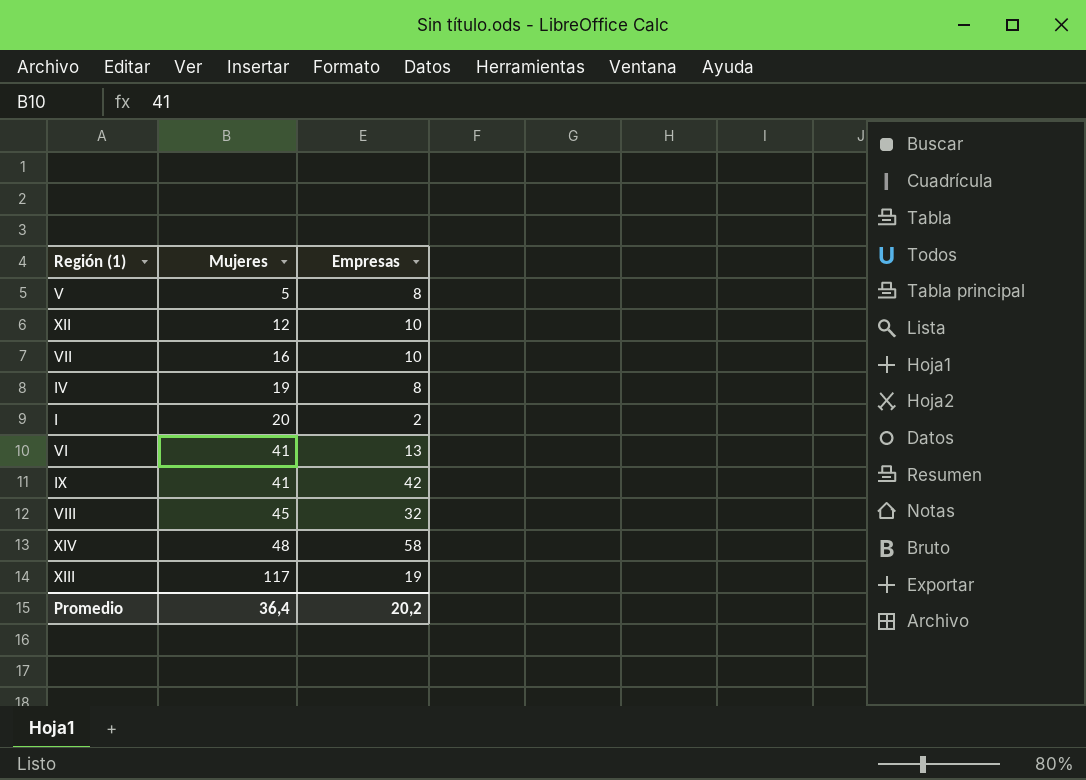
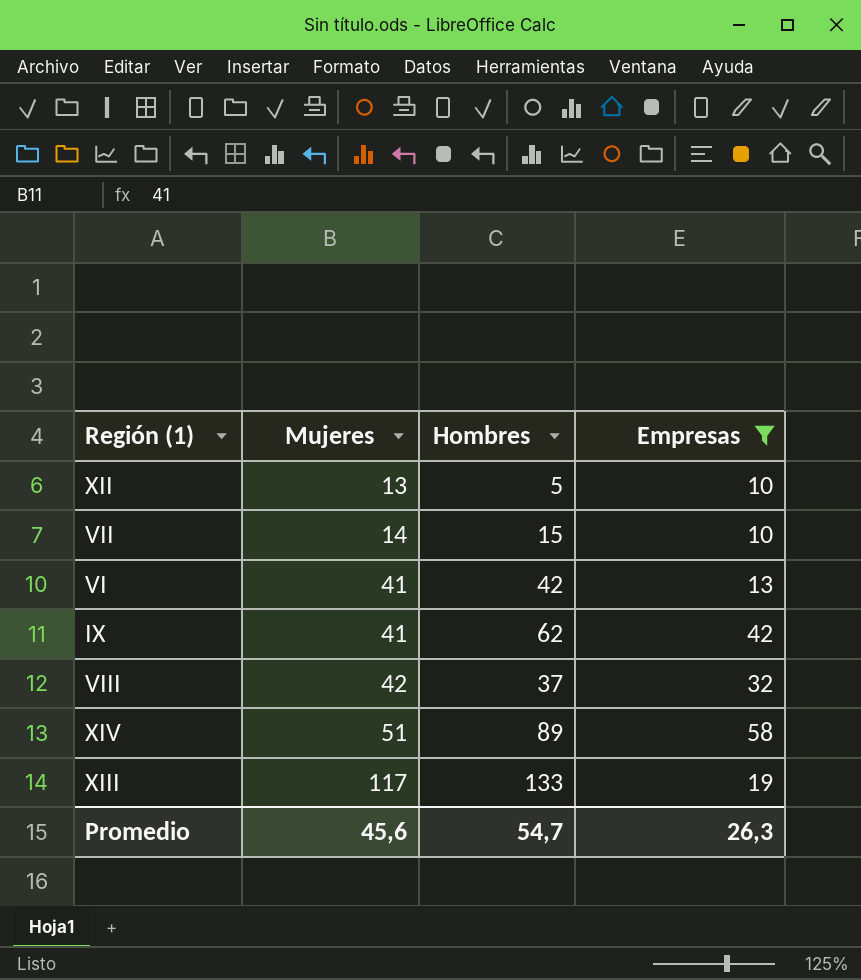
filter: none -> Empresas >= 10
column Hombres | position: none -> 3
XII | Mujeres: 12 -> 13
VII | Mujeres: 16 -> 14
VIII | Mujeres: 45 -> 42
XIV | Mujeres: 48 -> 51
Promedio | Mujeres: 36,4 -> 45,6
Promedio | Empresas: 20,2 -> 26,3

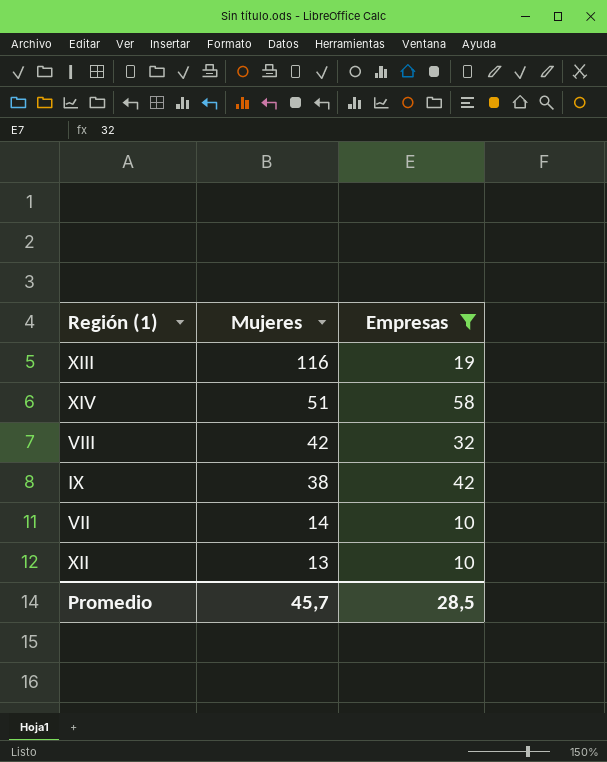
row order: Mujeres ascending -> Mujeres descending
column Hombres | position: 3 -> none
row VI: 41 | 42 | 13 -> none
XIII | Mujeres: 117 -> 116
IX | Mujeres: 41 -> 38
Promedio | Mujeres: 45,6 -> 45,7
Promedio | Empresas: 26,3 -> 28,5

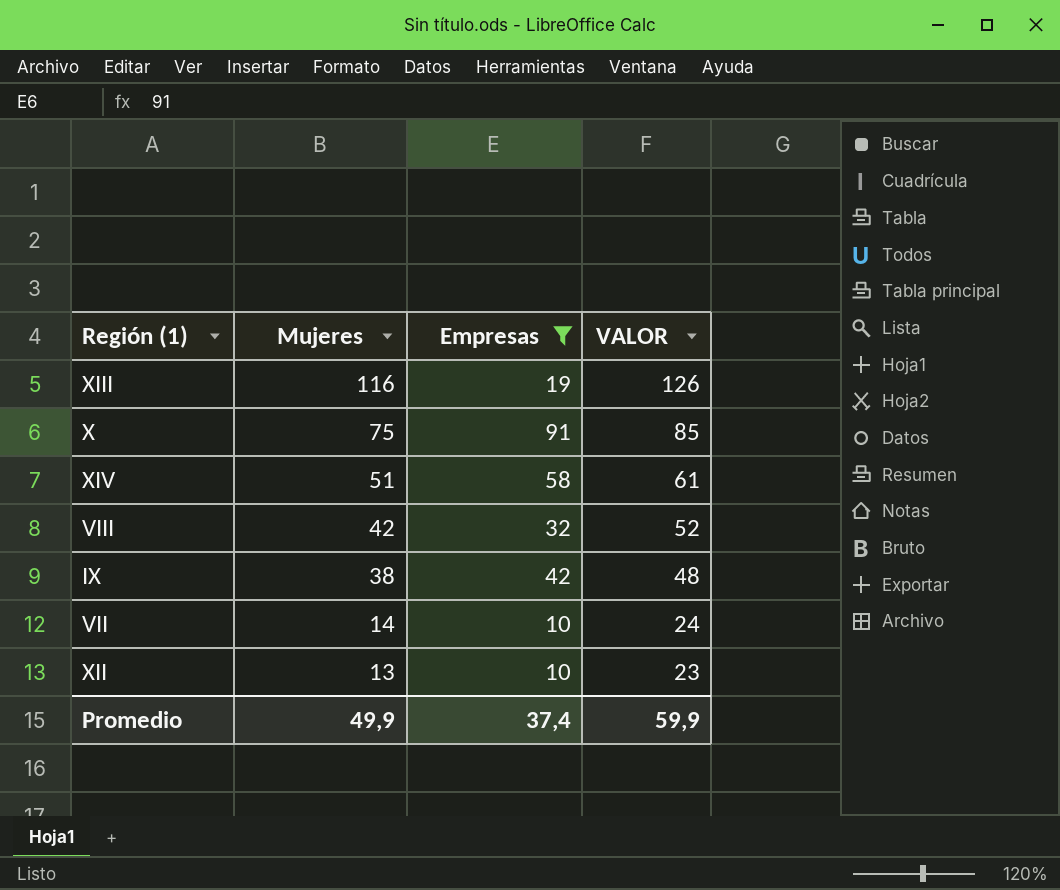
column VALOR | formula: none -> [Mujeres] + 10
row X: none -> 75 | 91 | 85
Promedio | Mujeres: 45,7 -> 49,9
Promedio | Empresas: 28,5 -> 37,4

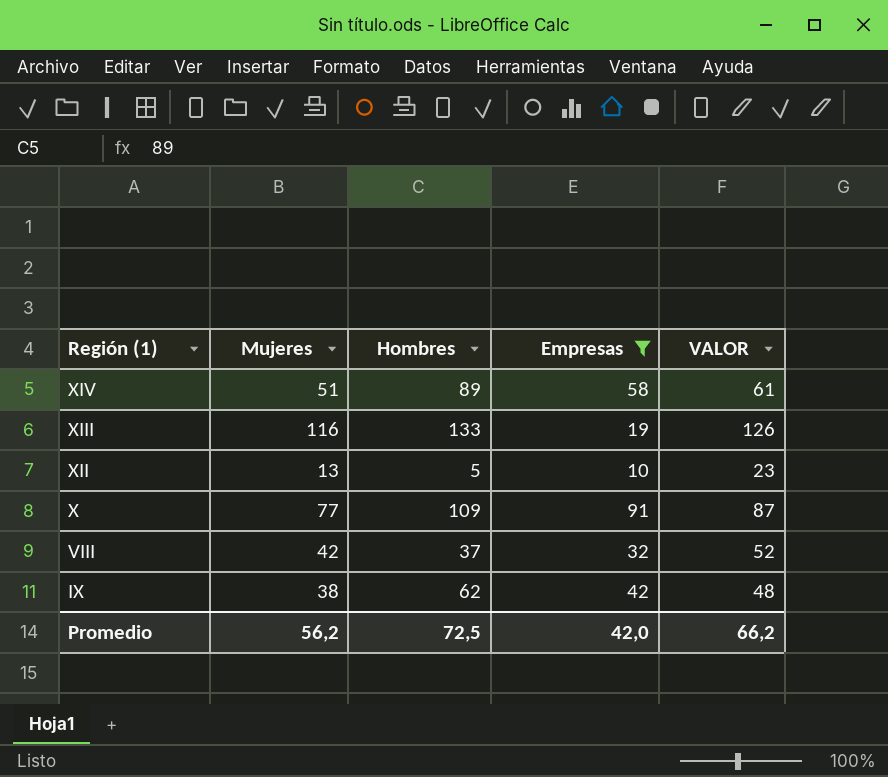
row order: Mujeres descending -> Región (1) descending
column Hombres | position: none -> 3
row VII: 14 | 10 | 24 -> none
X | Mujeres: 75 -> 77
X | VALOR: 85 -> 87
Promedio | Mujeres: 49,9 -> 56,2
Promedio | Empresas: 37,4 -> 42,0
Promedio | VALOR: 59,9 -> 66,2

